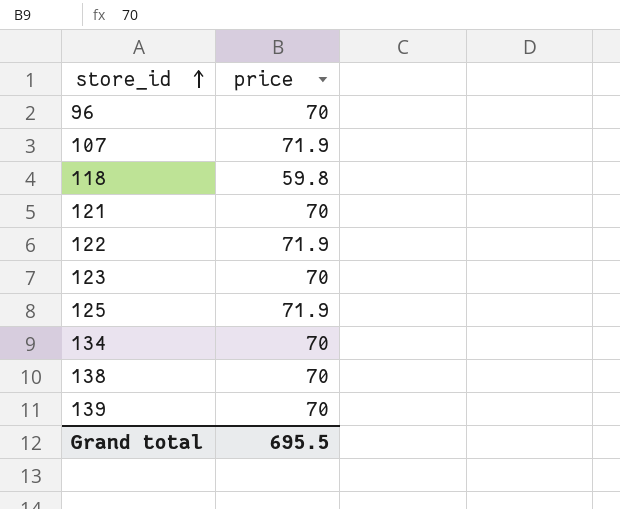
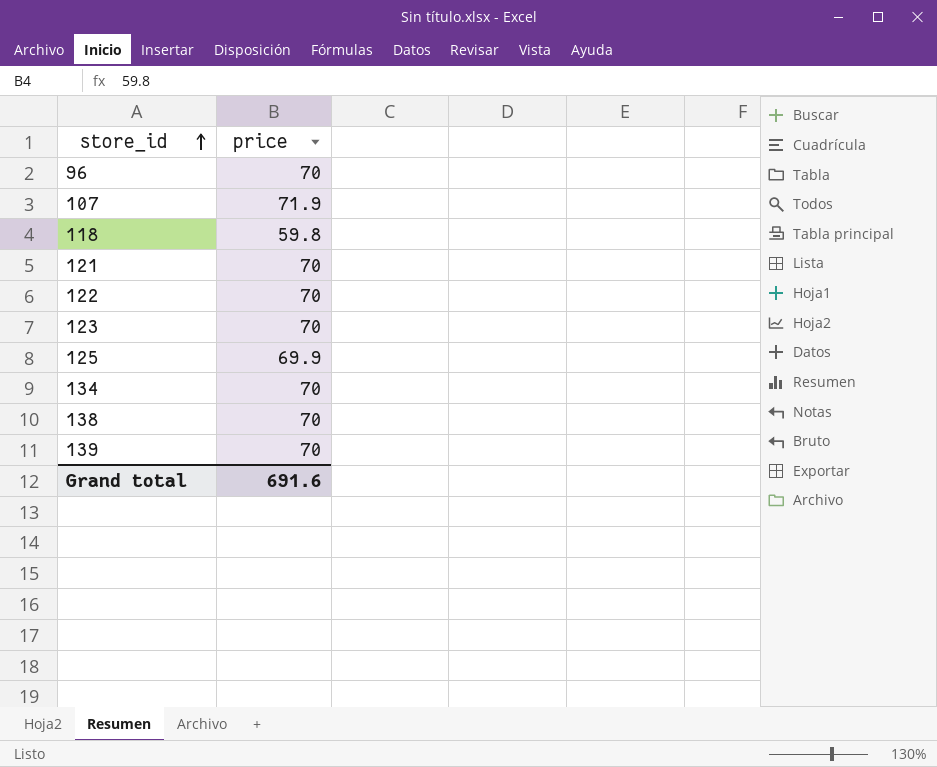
122 | price: 71.9 -> 70
125 | price: 71.9 -> 69.9
Grand total | price: 695.5 -> 691.6

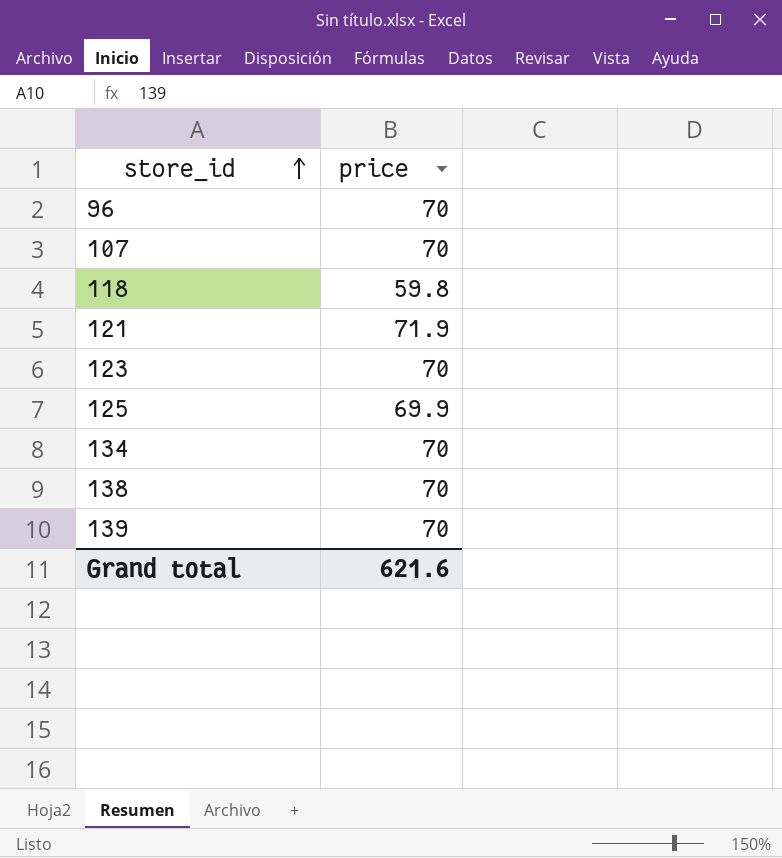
row 122: 70 -> none
107 | price: 71.9 -> 70
121 | price: 70 -> 71.9
Grand total | price: 691.6 -> 621.6

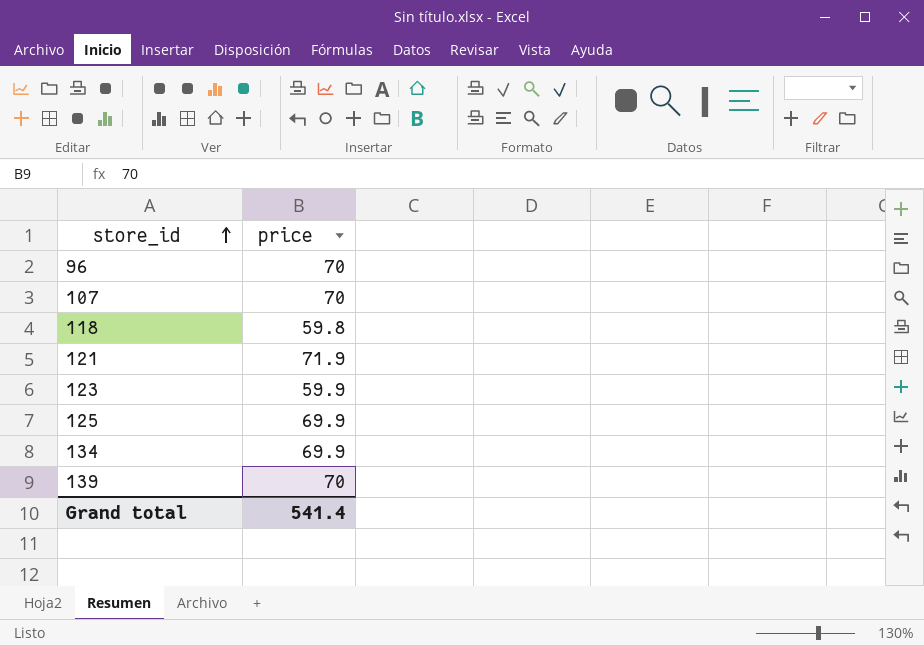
row 138: 70 -> none
123 | price: 70 -> 59.9
134 | price: 70 -> 69.9
Grand total | price: 621.6 -> 541.4

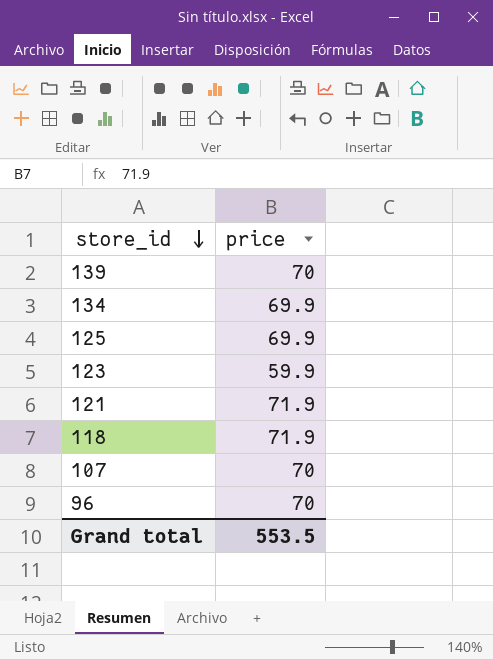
row order: store_id ascending -> store_id descending
118 | price: 59.8 -> 71.9
Grand total | price: 541.4 -> 553.5

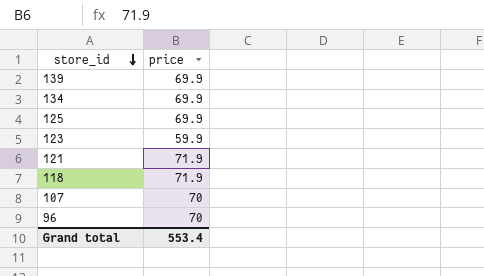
139 | price: 70 -> 69.9
Grand total | price: 553.5 -> 553.4

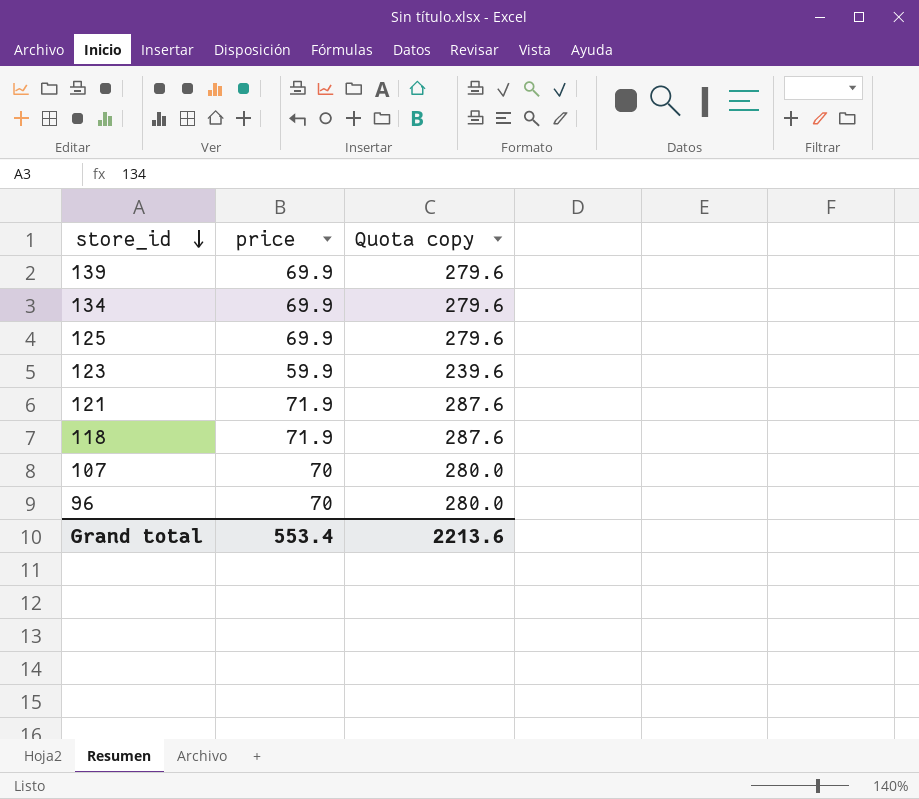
column Quota copy | formula: none -> [price] * 4

